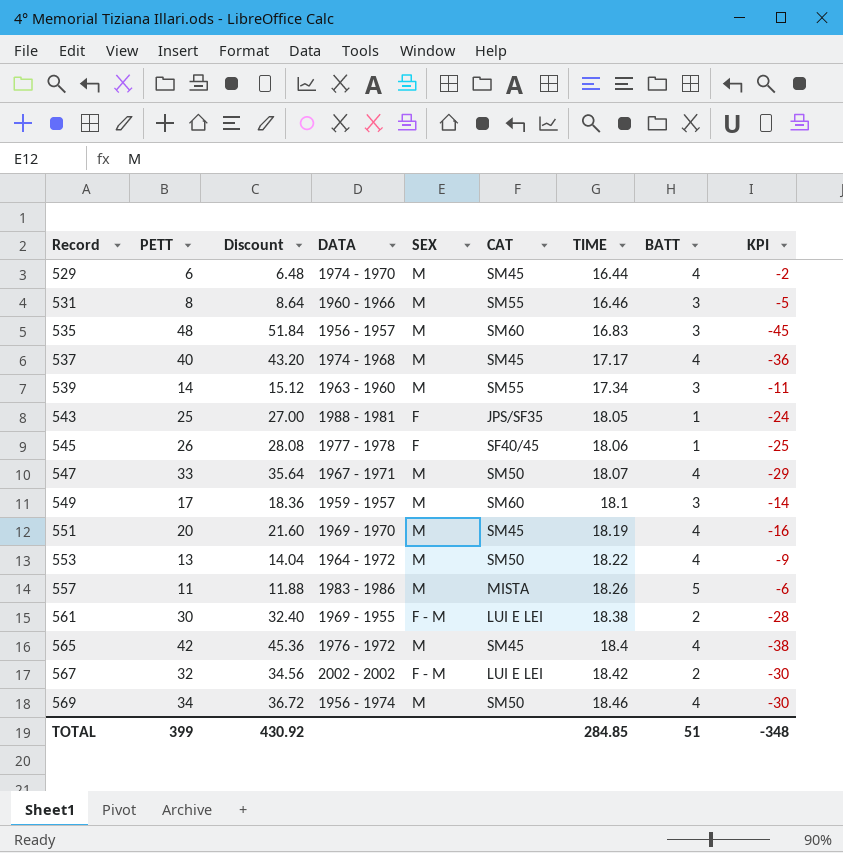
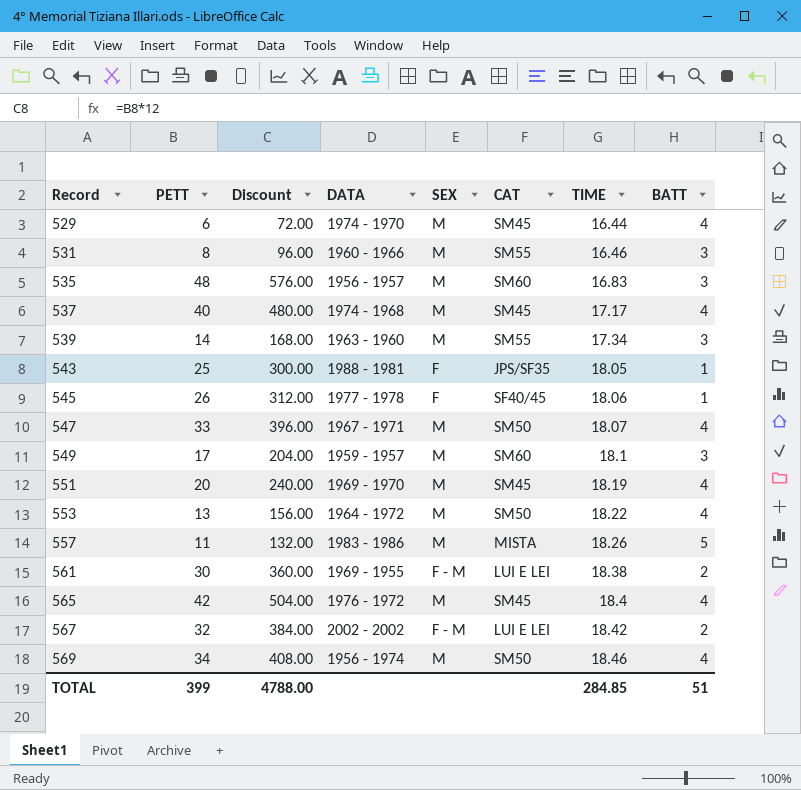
column KPI | formula: [BATT] - [PETT] -> none
column Discount | formula: [PETT] * 1.08 -> [PETT] * 12
TOTAL | Discount: 430.92 -> 4788.00

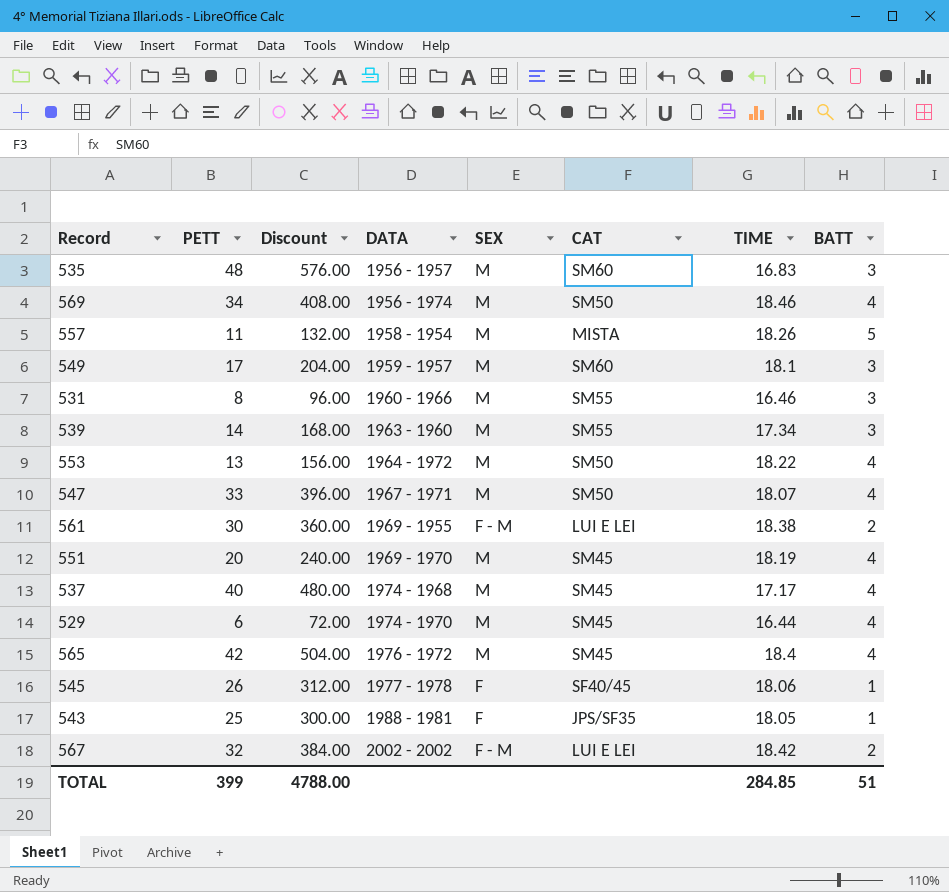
row order: Record ascending -> DATA ascending
557 | DATA: 1983 - 1986 -> 1958 - 1954

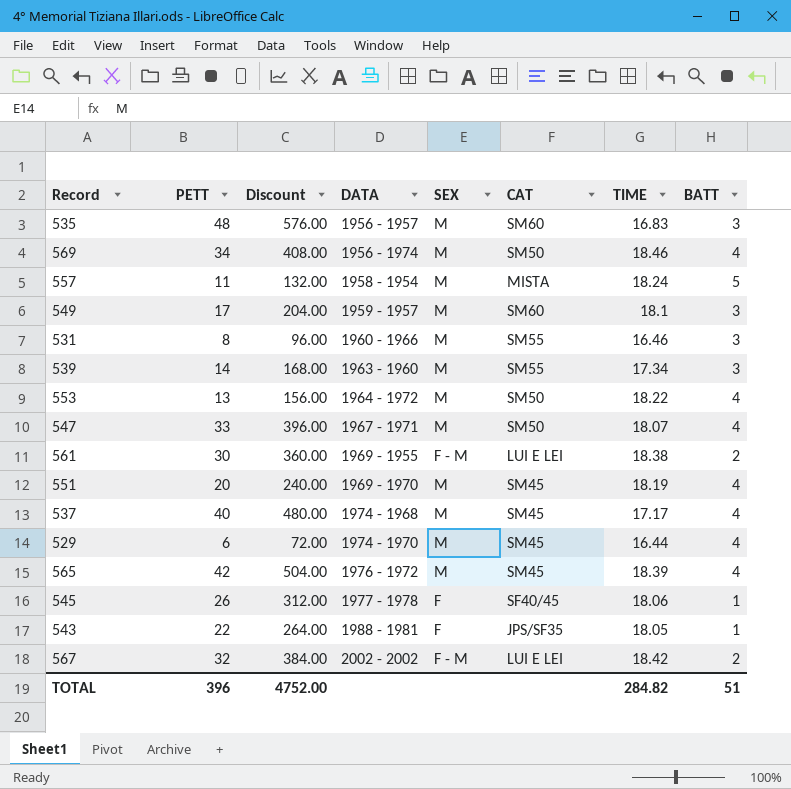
557 | TIME: 18.26 -> 18.24
565 | TIME: 18.4 -> 18.39
543 | PETT: 25 -> 22
543 | Discount: 300.00 -> 264.00
TOTAL | PETT: 399 -> 396
TOTAL | Discount: 4788.00 -> 4752.00
TOTAL | TIME: 284.85 -> 284.82

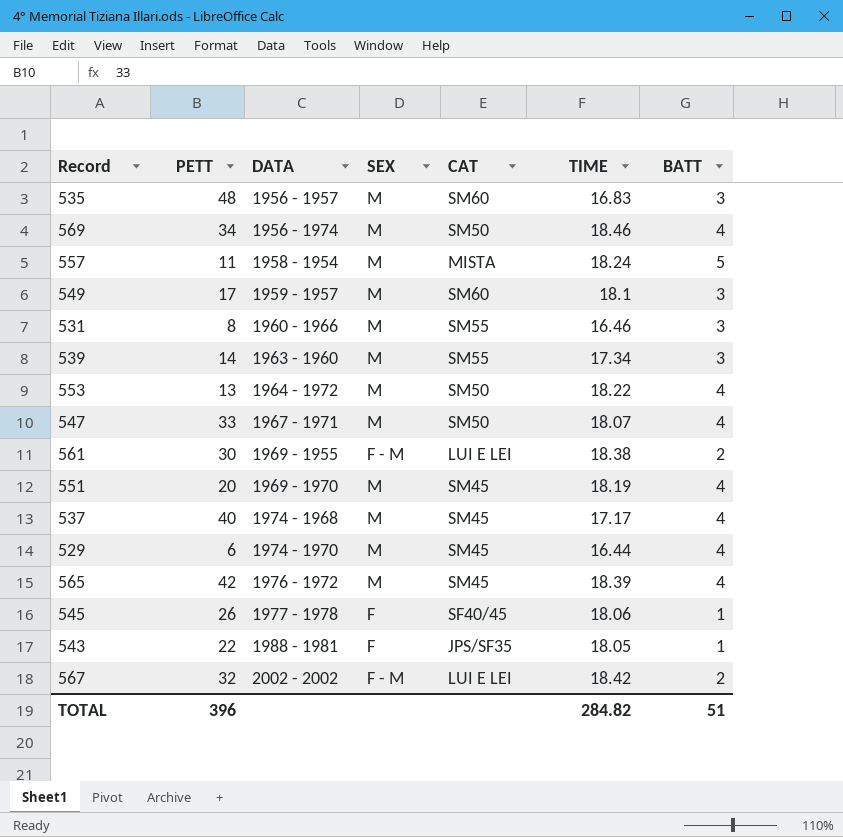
column Discount | formula: [PETT] * 12 -> none

